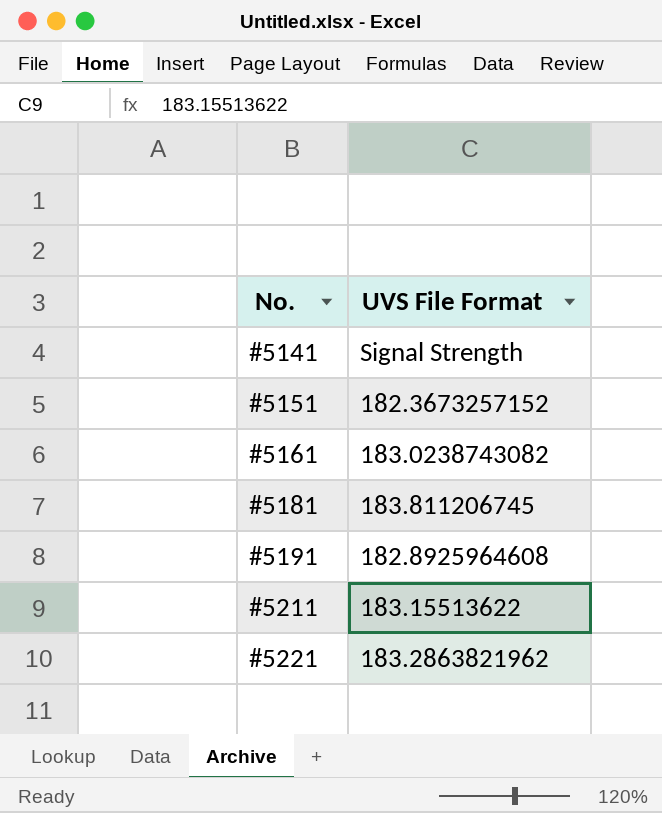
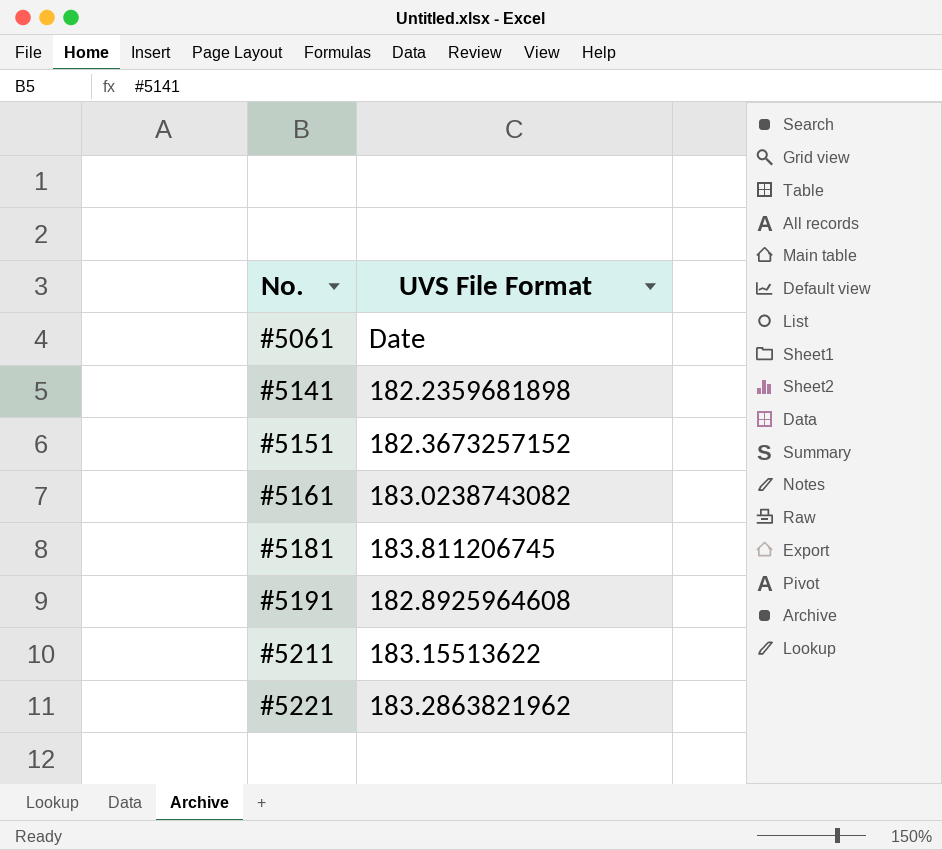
row #5061: none -> Date
#5141 | UVS File Format: Signal Strength -> 182.2359681898

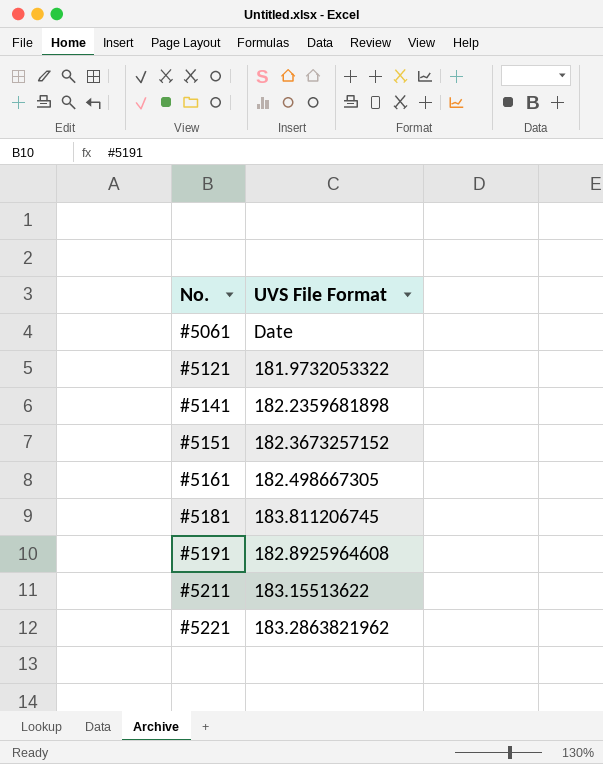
row #5121: none -> 181.9732053322
#5161 | UVS File Format: 183.0238743082 -> 182.498667305

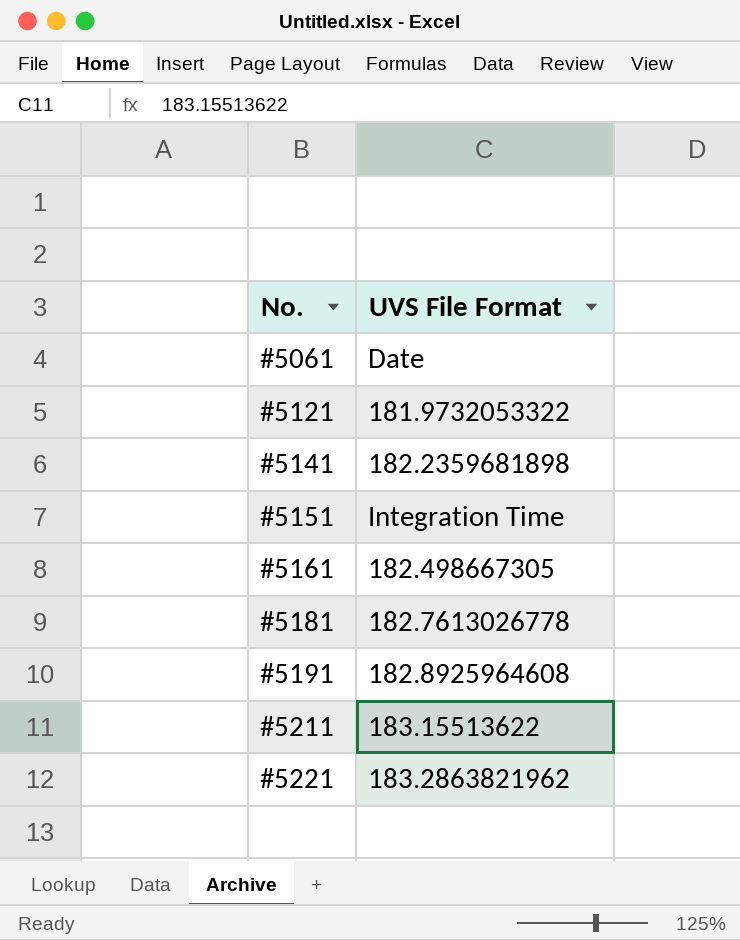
#5151 | UVS File Format: 182.3673257152 -> Integration Time
#5181 | UVS File Format: 183.811206745 -> 182.7613026778

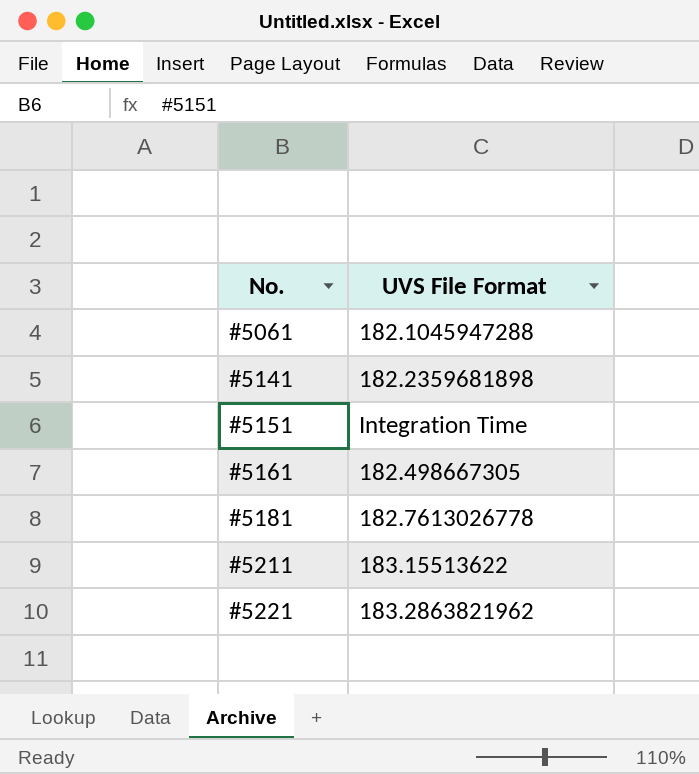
row #5121: 181.9732053322 -> none
row #5191: 182.8925964608 -> none
#5061 | UVS File Format: Date -> 182.1045947288

